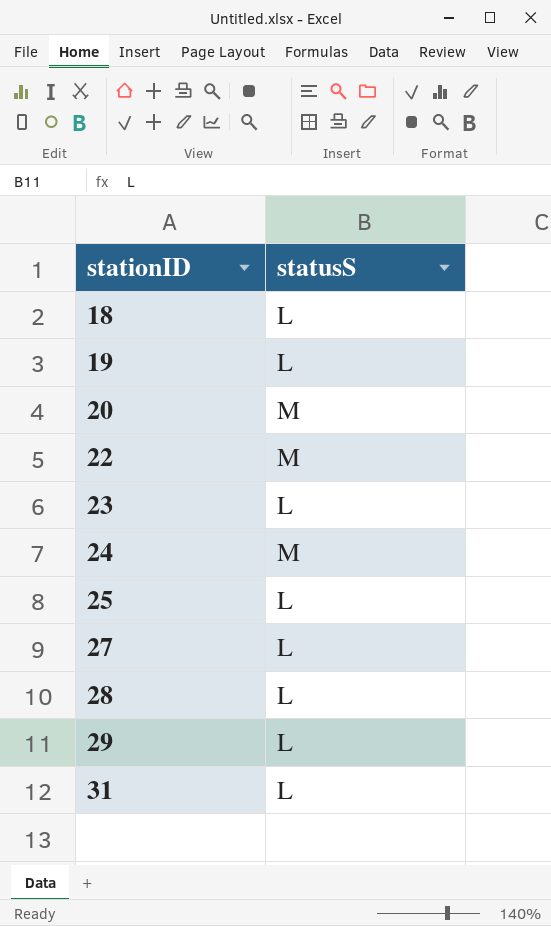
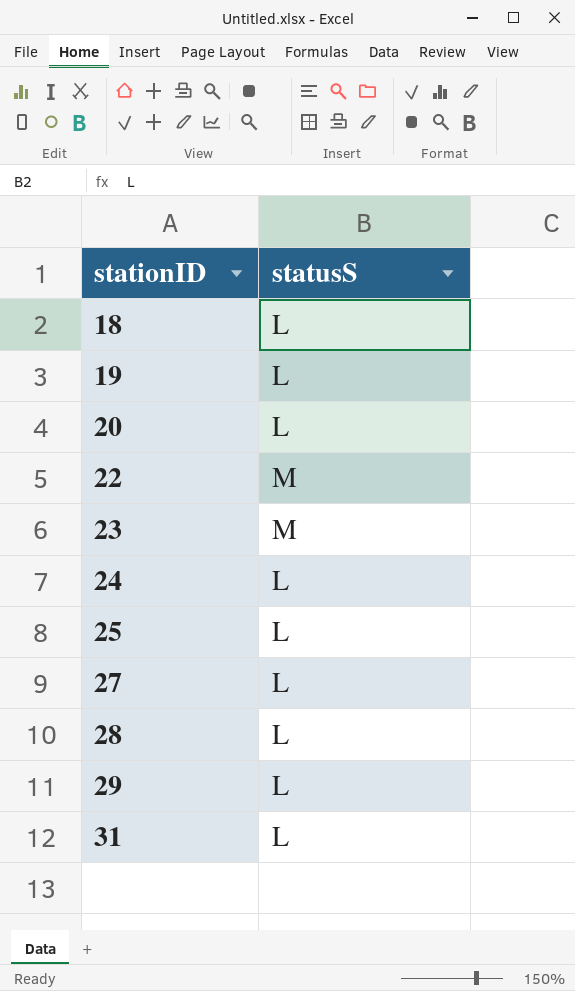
20 | statusS: M -> L
23 | statusS: L -> M
24 | statusS: M -> L

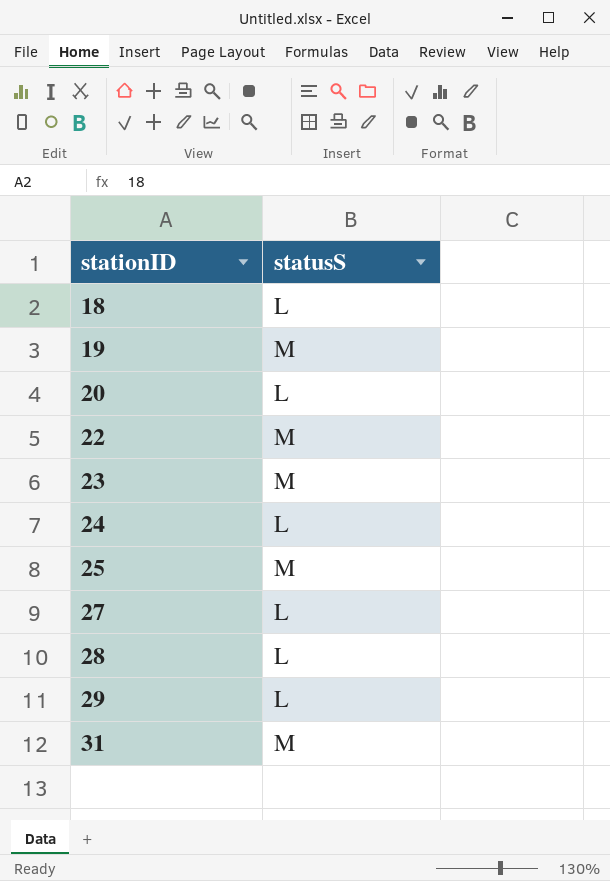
19 | statusS: L -> M
25 | statusS: L -> M
31 | statusS: L -> M

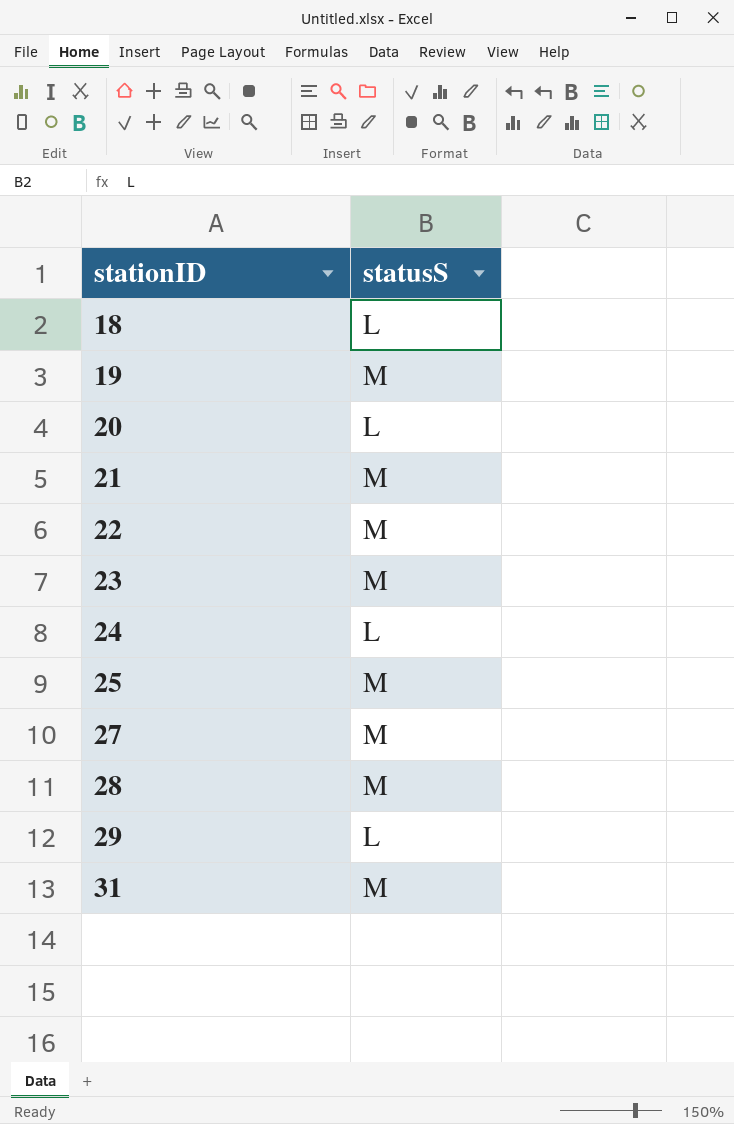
row 21: none -> M
27 | statusS: L -> M
28 | statusS: L -> M

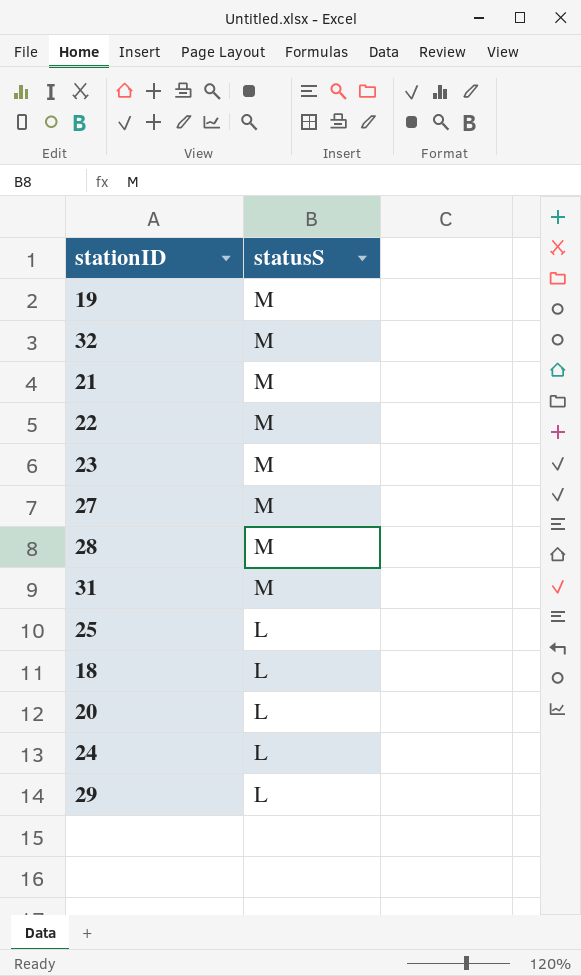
row order: stationID ascending -> statusS descending
row 32: none -> M
25 | statusS: M -> L

